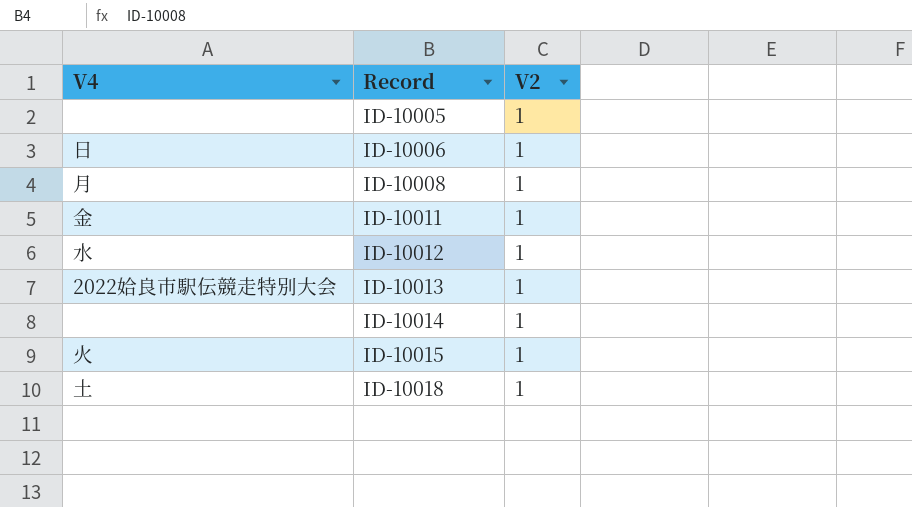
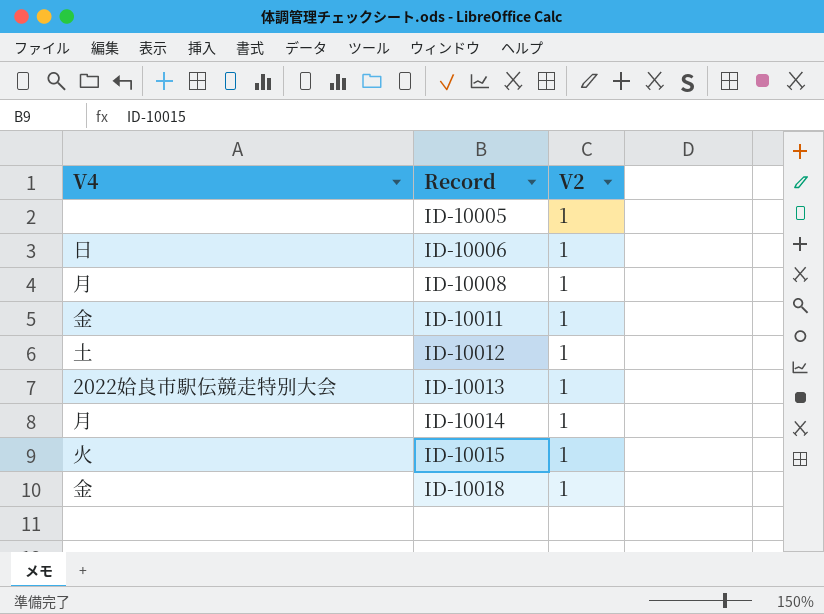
ID-10012 | V4: 水 -> 土
ID-10014 | V4: none -> 月
ID-10018 | V4: 土 -> 金

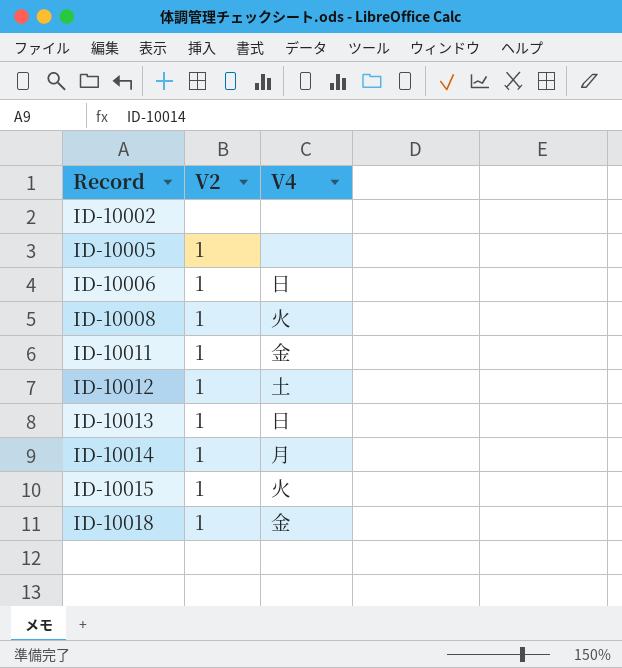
column V4 | position: 1 -> 3
row ID-10002: none -> none | none
ID-10008 | V4: 月 -> 火
ID-10013 | V4: 2022姶良市駅伝競走特別大会 -> 日

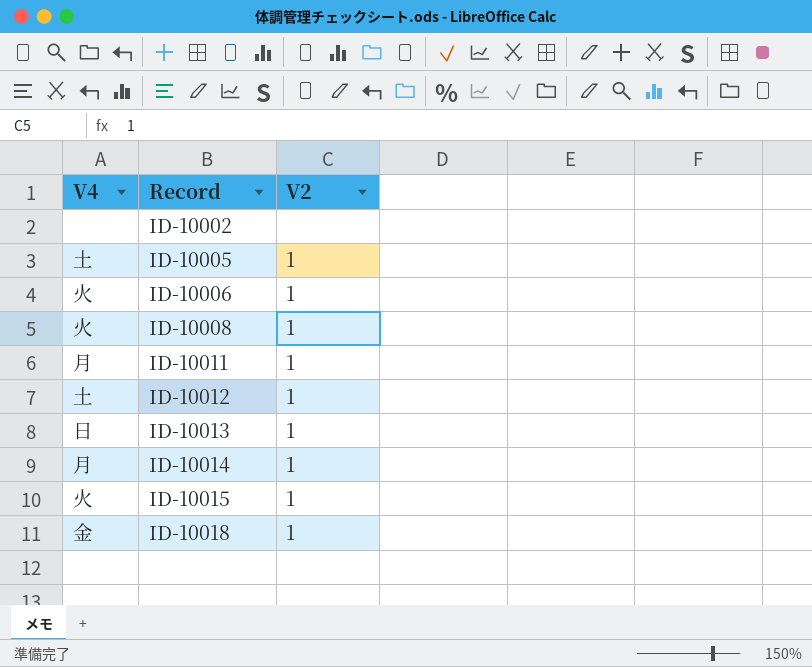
column V4 | position: 3 -> 1
ID-10005 | V4: none -> 土
ID-10006 | V4: 日 -> 火
ID-10011 | V4: 金 -> 月

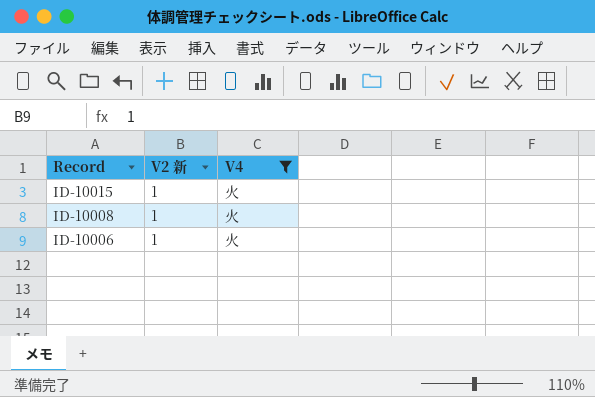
filter: none -> V4 = 火
row order: Record ascending -> Record descending
column name: V2 -> V2 新
column V4 | position: 1 -> 3

